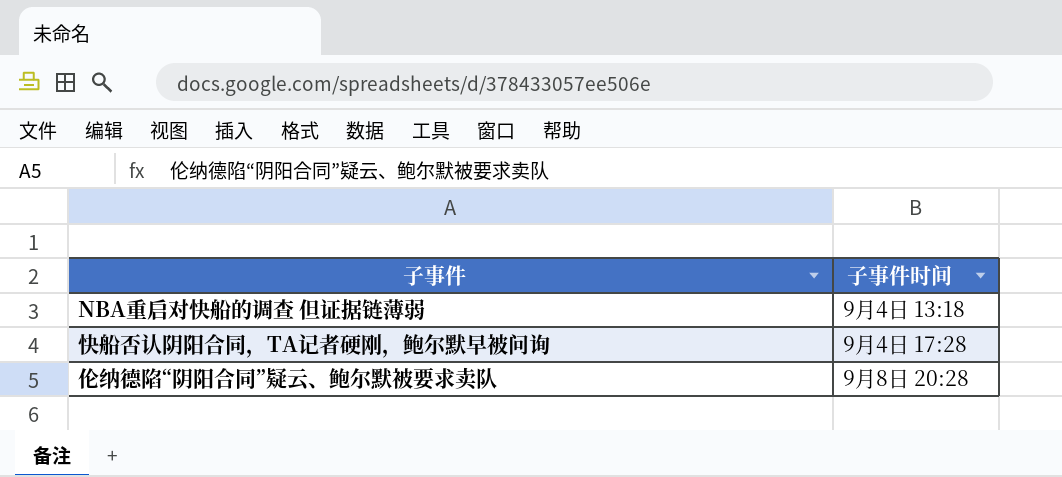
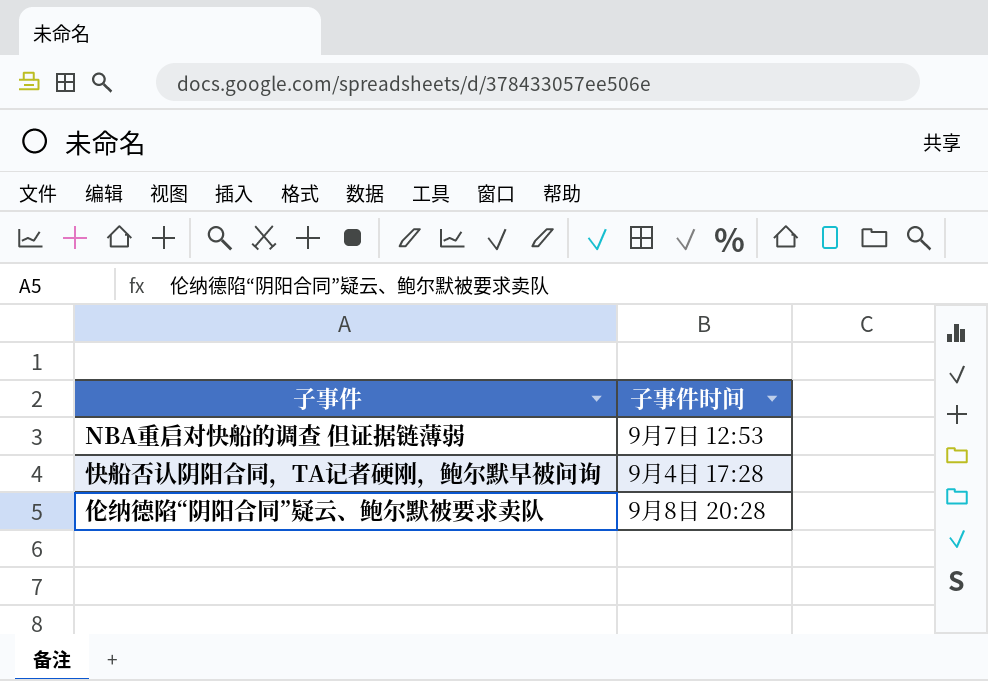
NBA重启对快船的调查 但证据链薄弱 | 子事件时间: 9月4日 13:18 -> 9月7日 12:53

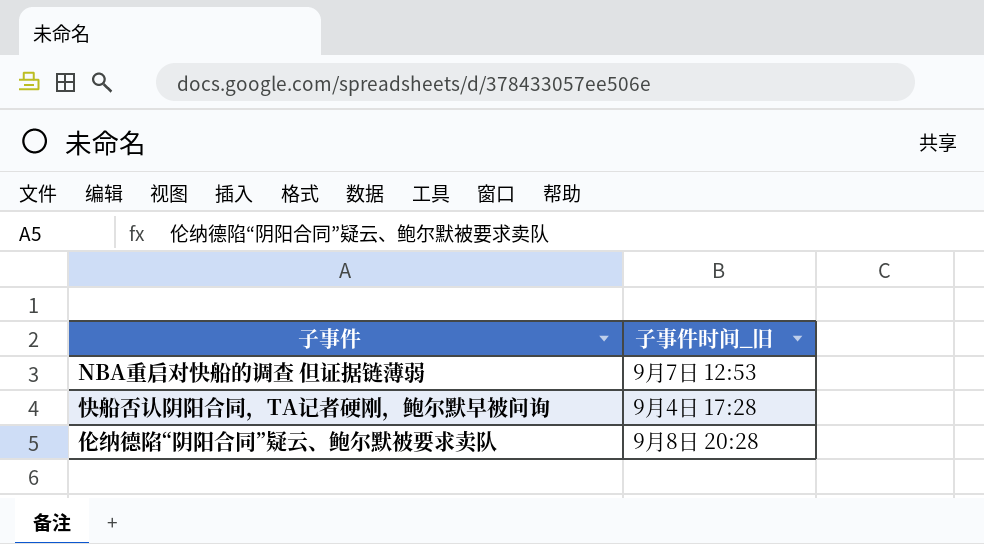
column name: 子事件时间 -> 子事件时间_旧

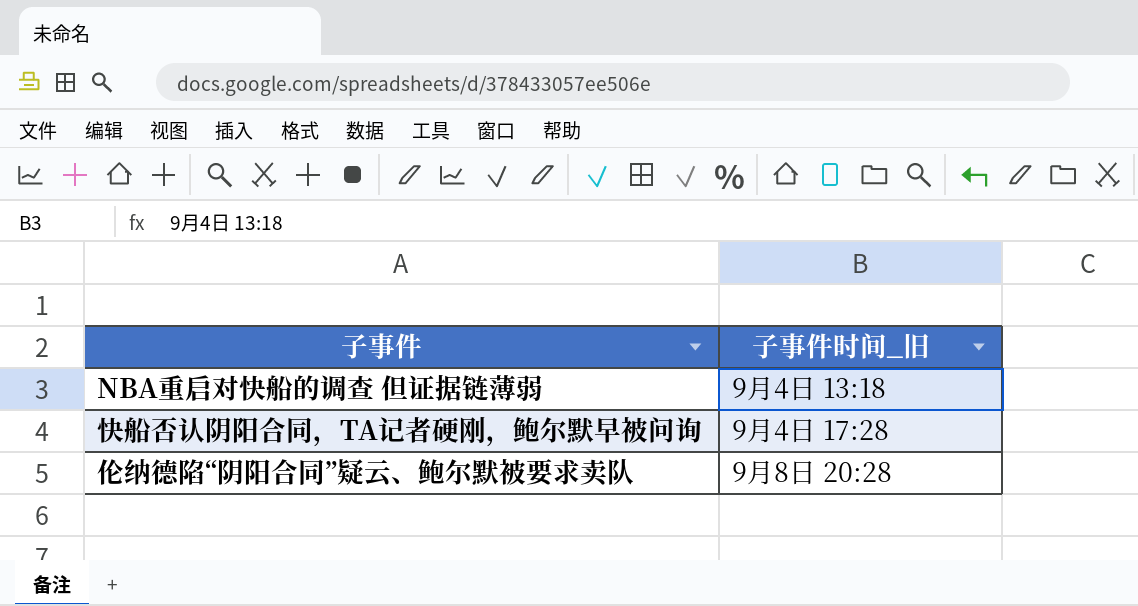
NBA重启对快船的调查 但证据链薄弱 | 子事件时间_旧: 9月7日 12:53 -> 9月4日 13:18

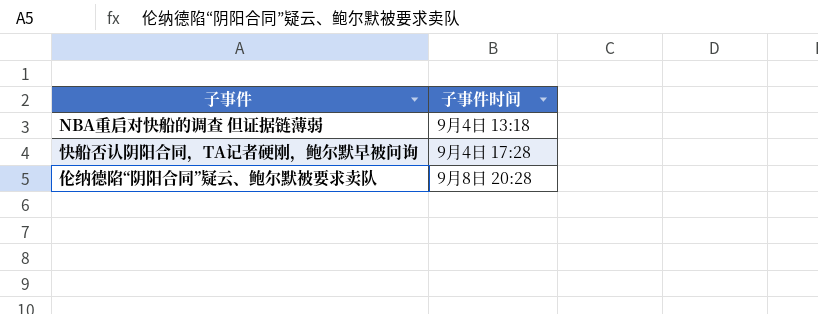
column name: 子事件时间_旧 -> 子事件时间

